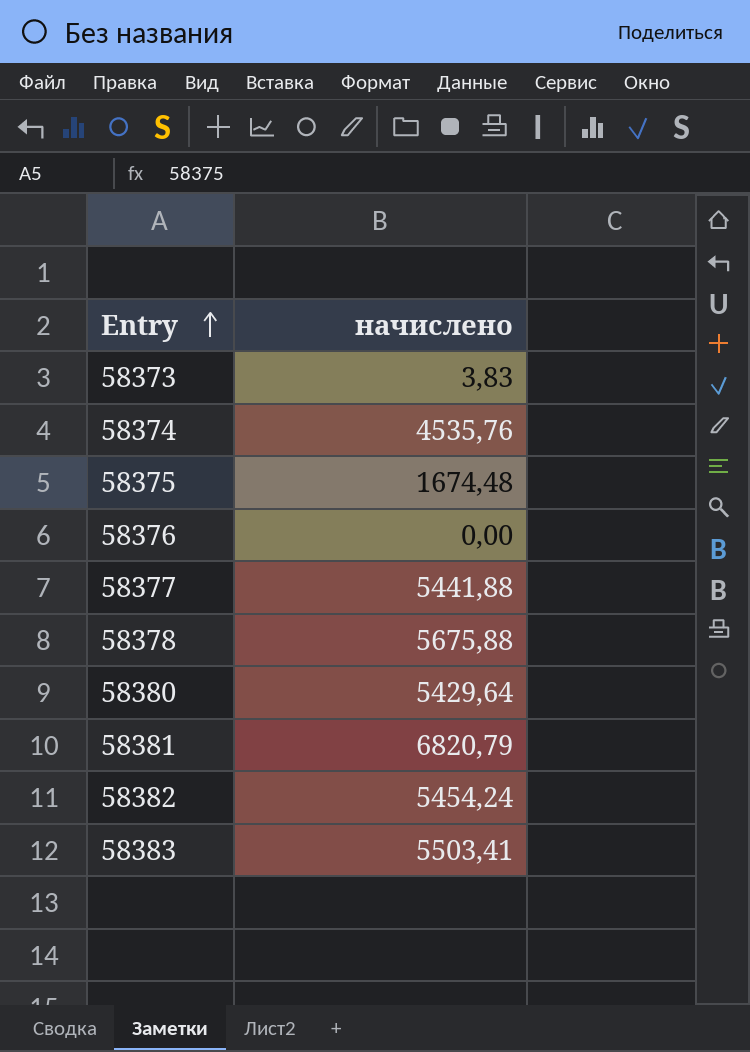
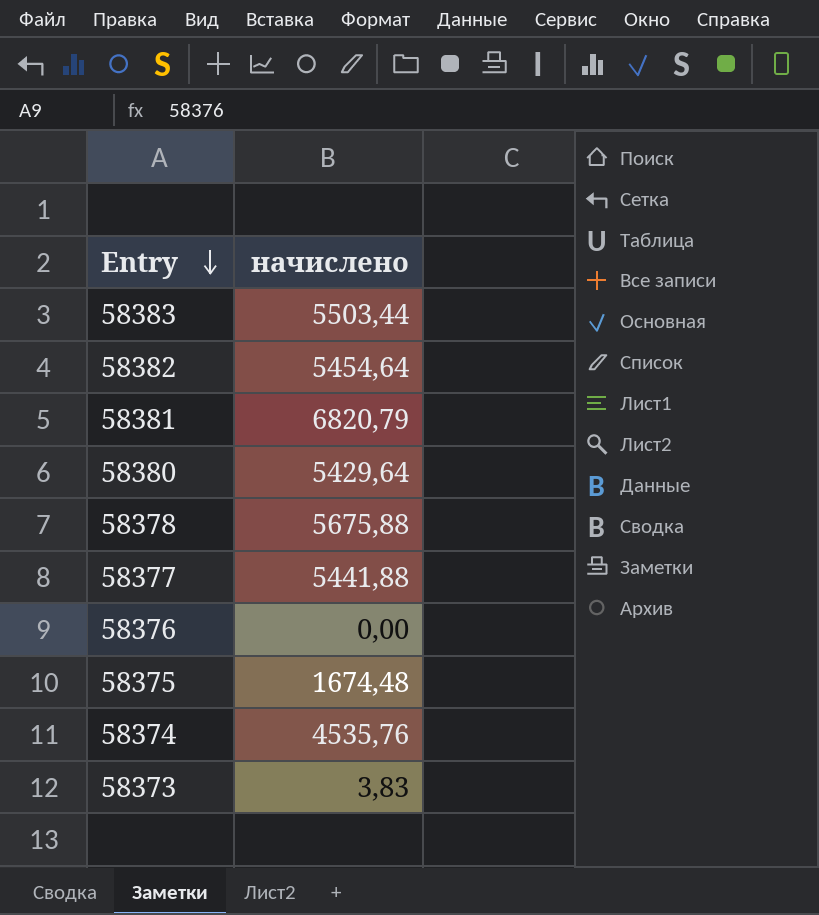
row order: Entry ascending -> Entry descending
58383 | начислено: 5503,41 -> 5503,44
58382 | начислено: 5454,24 -> 5454,64

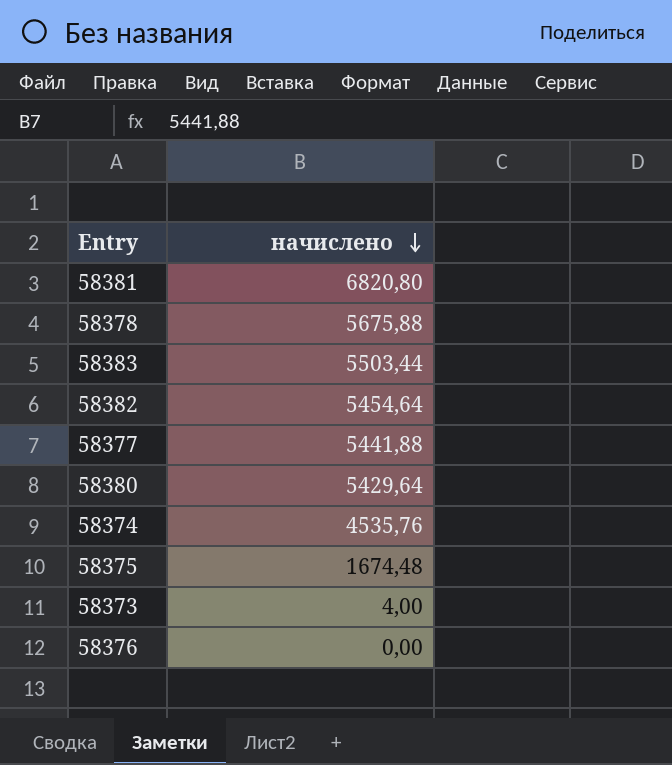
row order: Entry descending -> начислено descending
58381 | начислено: 6820,79 -> 6820,80
58373 | начислено: 3,83 -> 4,00

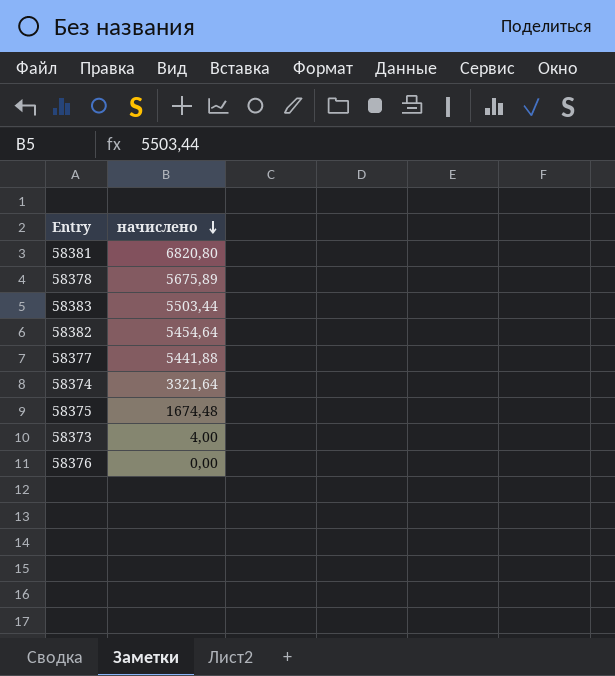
row 58380: 5429,64 -> none
58378 | начислено: 5675,88 -> 5675,89
58374 | начислено: 4535,76 -> 3321,64

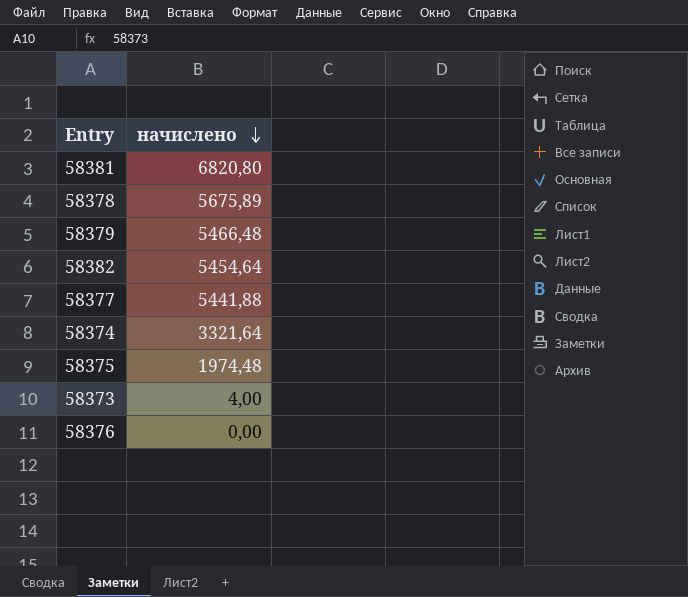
row 58383: 5503,44 -> none
row 58379: none -> 5466,48
58375 | начислено: 1674,48 -> 1974,48

